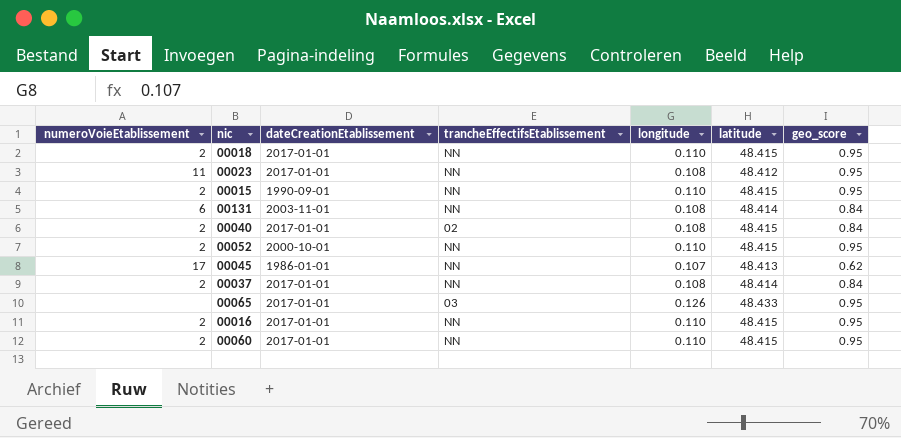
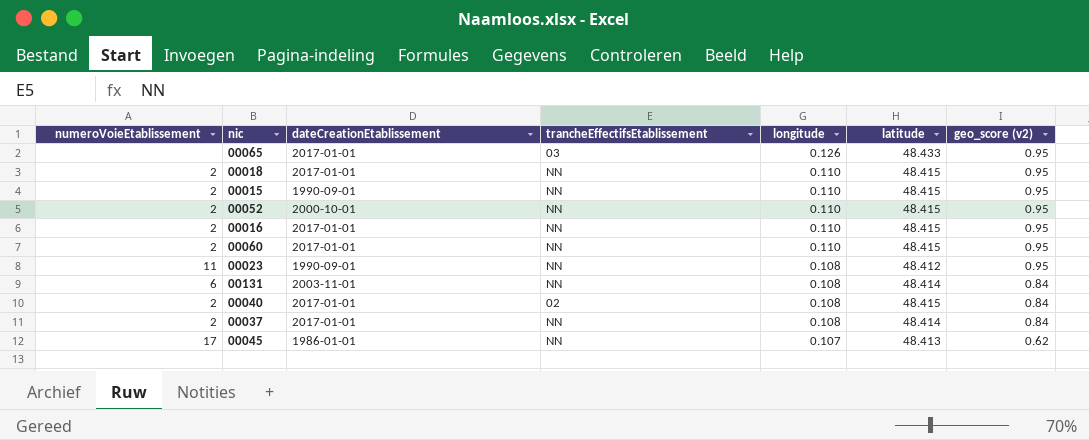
row order: none -> longitude descending
column name: geo_score -> geo_score (v2)
00023 | dateCreationEtablissement: 2017-01-01 -> 1990-09-01

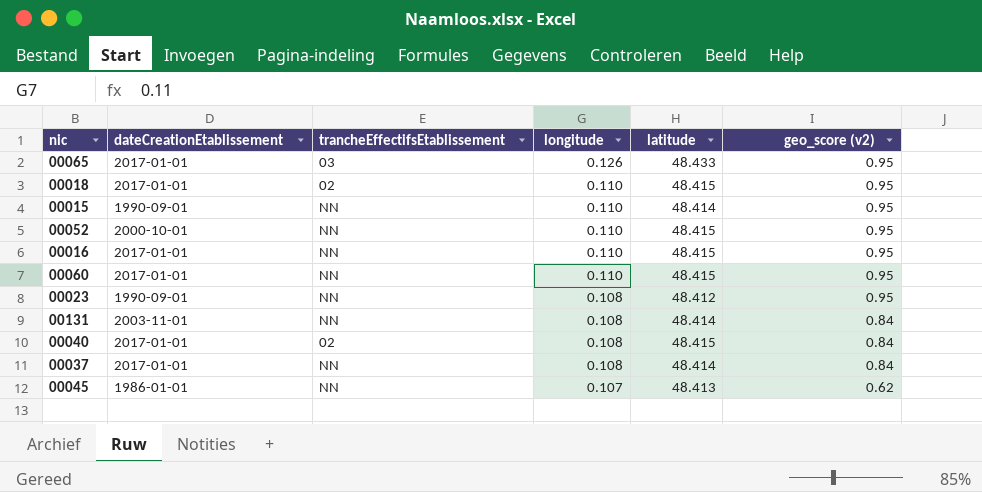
column numeroVoieEtablissement | position: 1 -> none
00018 | trancheEffectifsEtablissement: NN -> 02
00015 | latitude: 48.415 -> 48.414

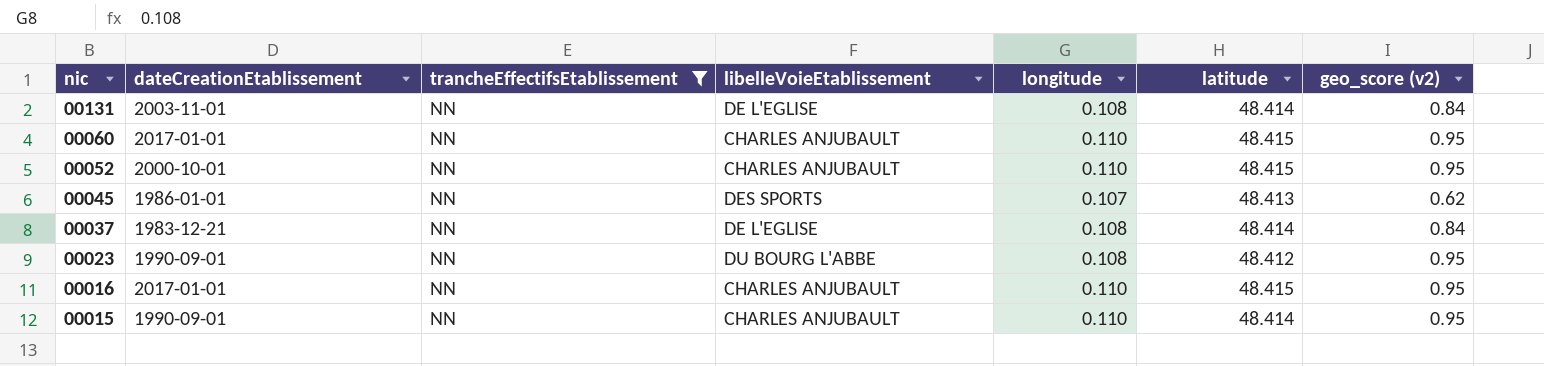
filter: none -> trancheEffectifsEtablissement = NN
row order: longitude descending -> nic descending
column libelleVoieEtablissement | position: none -> 4
00037 | dateCreationEtablissement: 2017-01-01 -> 1983-12-21

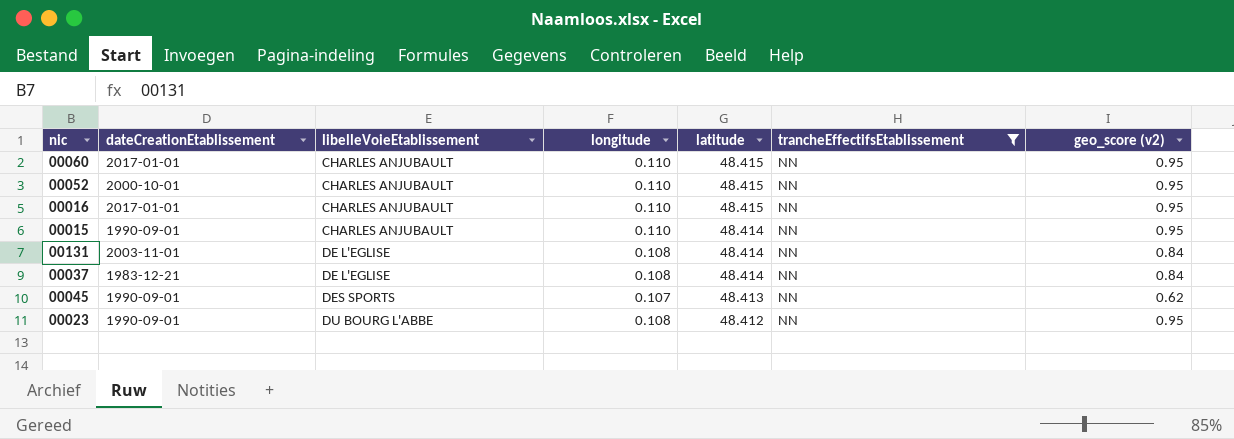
row order: nic descending -> libelleVoieEtablissement ascending
column trancheEffectifsEtablissement | position: 3 -> 6
00045 | dateCreationEtablissement: 1986-01-01 -> 1990-09-01

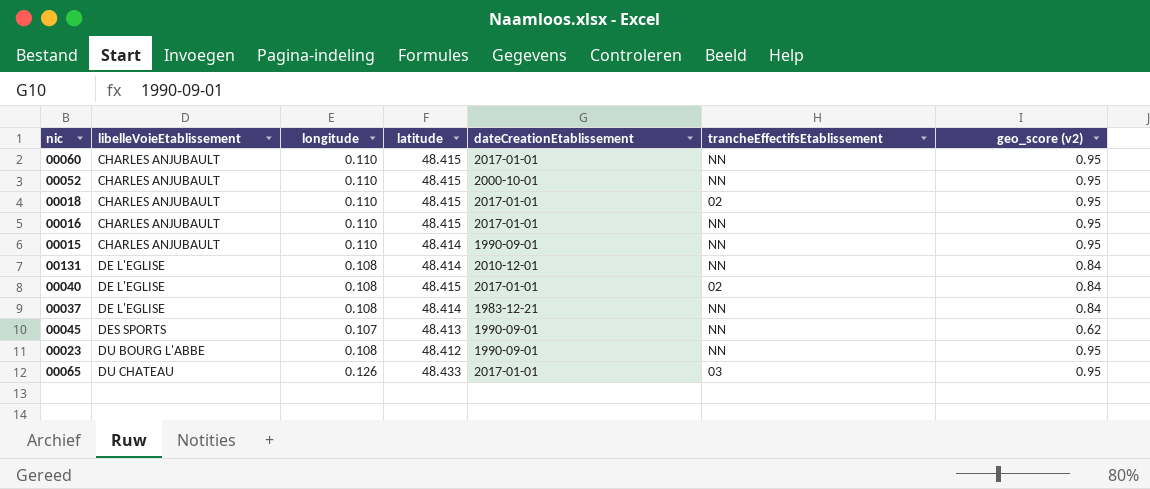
filter: trancheEffectifsEtablissement = NN -> none
column dateCreationEtablissement | position: 2 -> 5
00131 | dateCreationEtablissement: 2003-11-01 -> 2010-12-01

